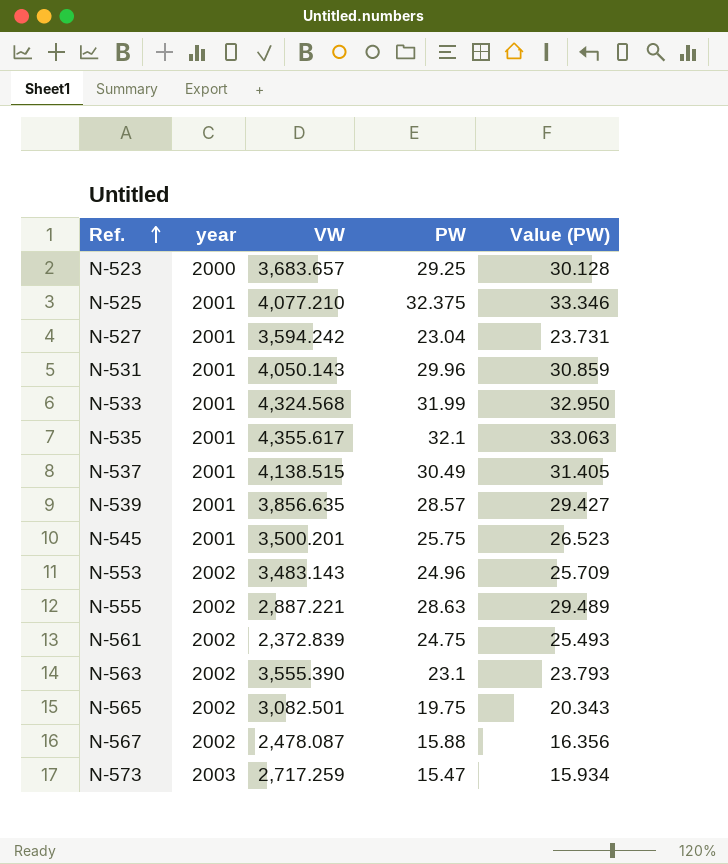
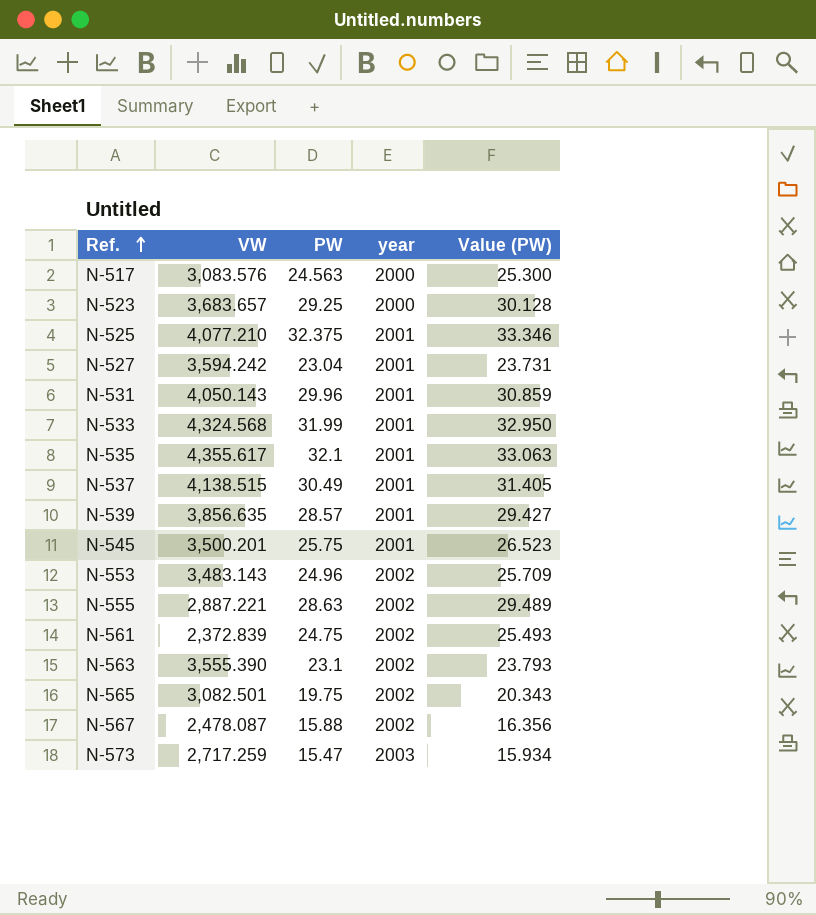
column year | position: 2 -> 4
row N-517: none -> 3,083.576 | 24.563 | 2000 | 25.300

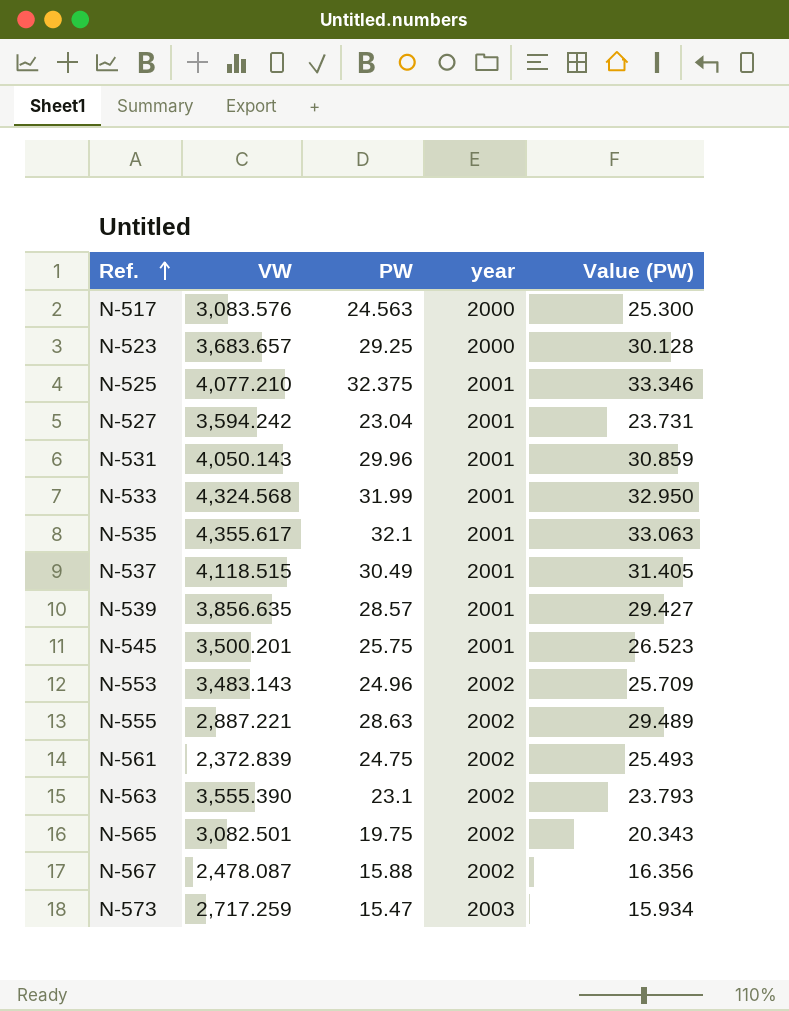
N-537 | VW: 4,138.515 -> 4,118.515

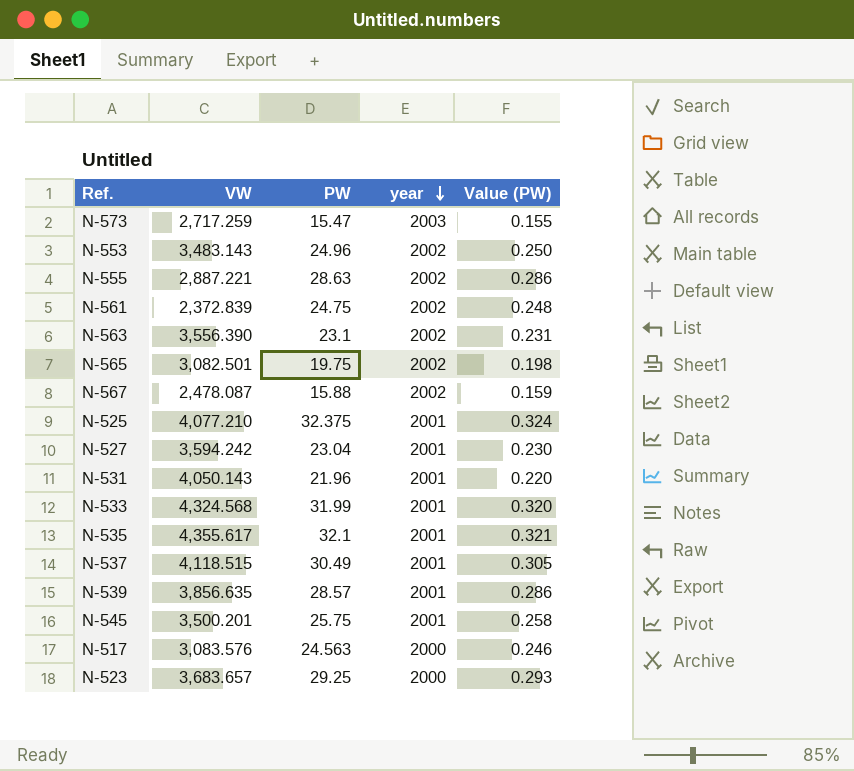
row order: Ref. ascending -> year descending
column Value (PW) | formula: [PW] * 1.03 -> [PW] * 0.01
N-563 | VW: 3,555.390 -> 3,556.390
N-531 | PW: 29.96 -> 21.96

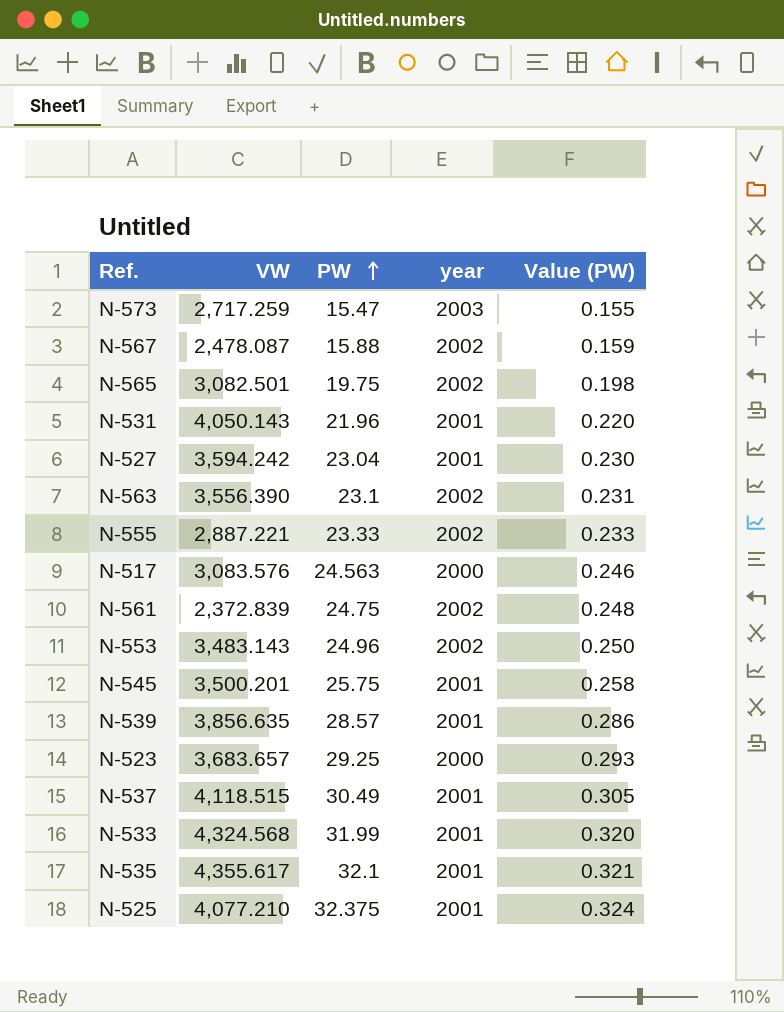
row order: year descending -> PW ascending
N-555 | PW: 28.63 -> 23.33
N-555 | Value (PW): 0.286 -> 0.233

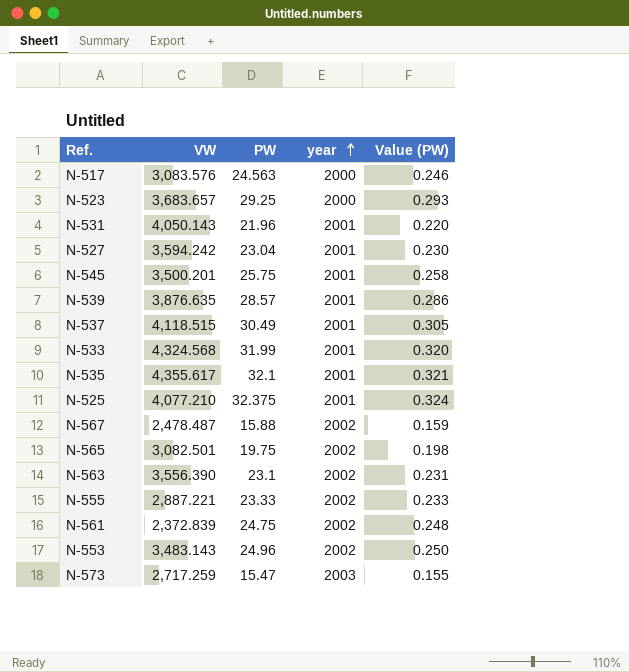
row order: PW ascending -> year ascending
N-539 | VW: 3,856.635 -> 3,876.635
N-567 | VW: 2,478.087 -> 2,478.487

